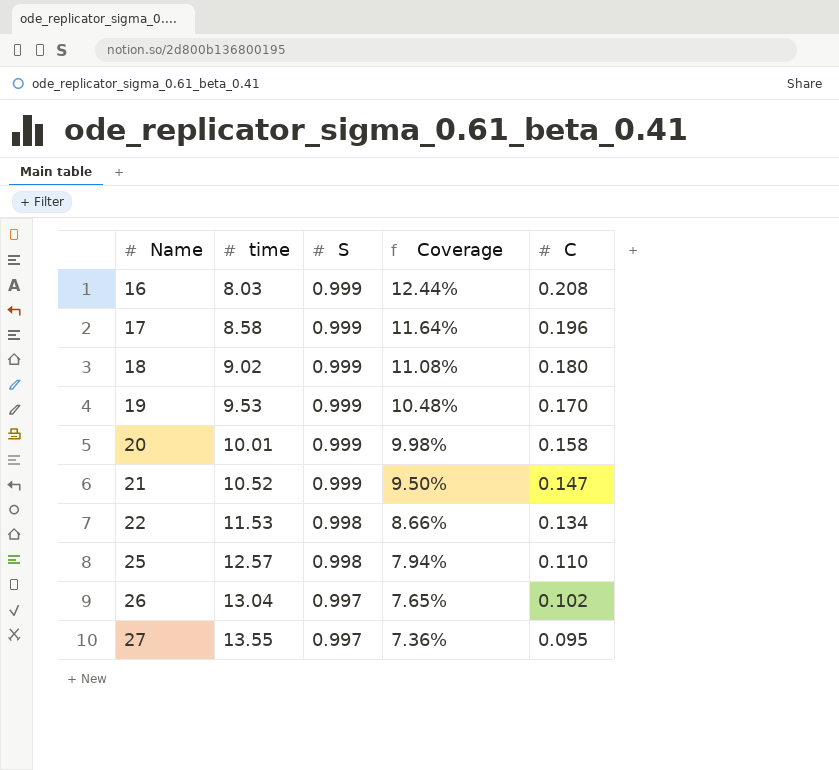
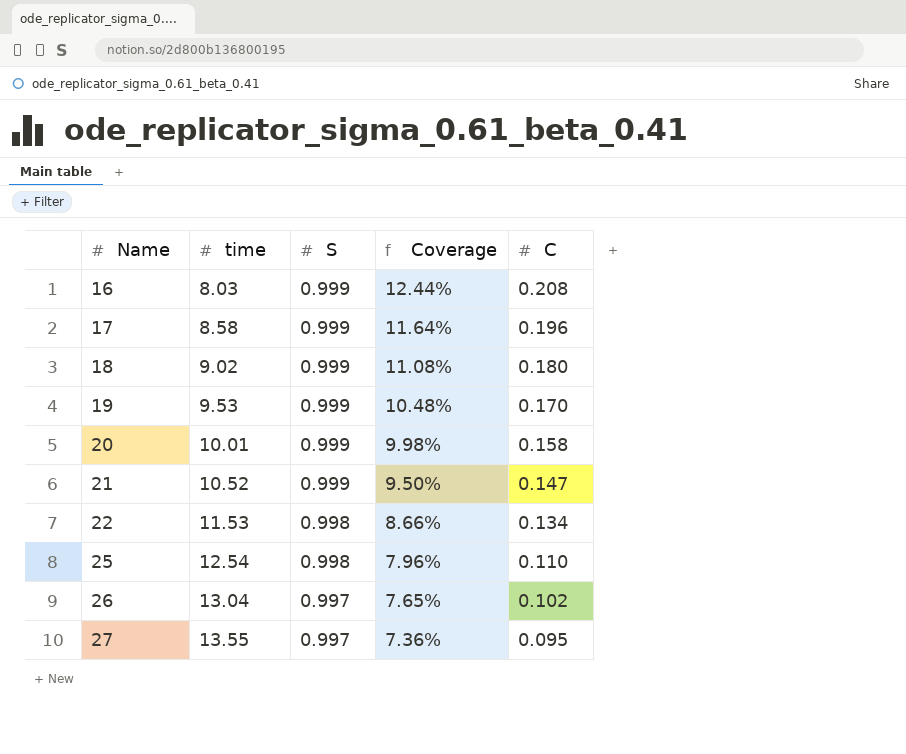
25 | time: 12.57 -> 12.54
25 | Coverage: 7.94% -> 7.96%

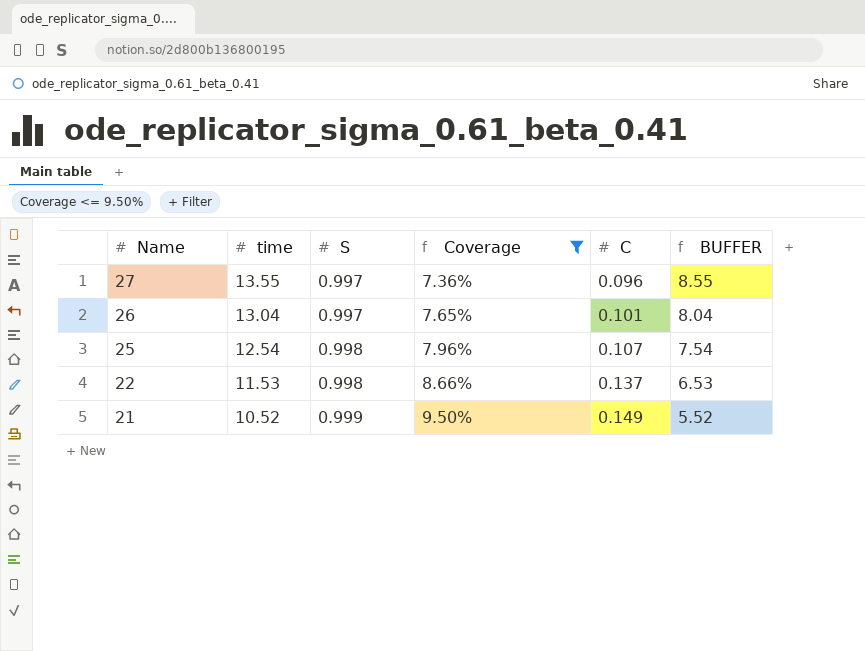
filter: none -> Coverage <= 9.50%
row order: Name ascending -> Name descending
column BUFFER | formula: none -> [time] - 5
27 | C: 0.095 -> 0.096
26 | C: 0.102 -> 0.101
25 | C: 0.110 -> 0.107
22 | C: 0.134 -> 0.137
21 | C: 0.147 -> 0.149

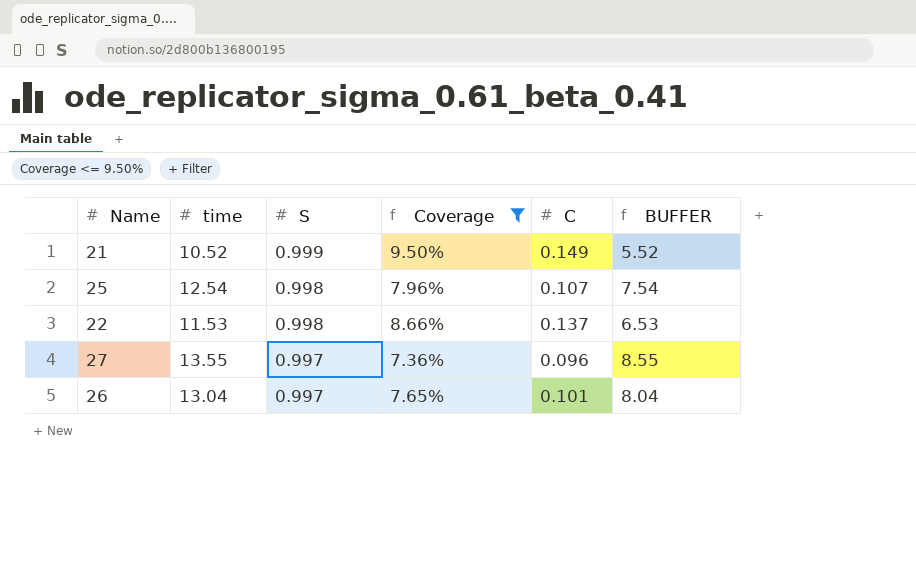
row order: Name descending -> S descending

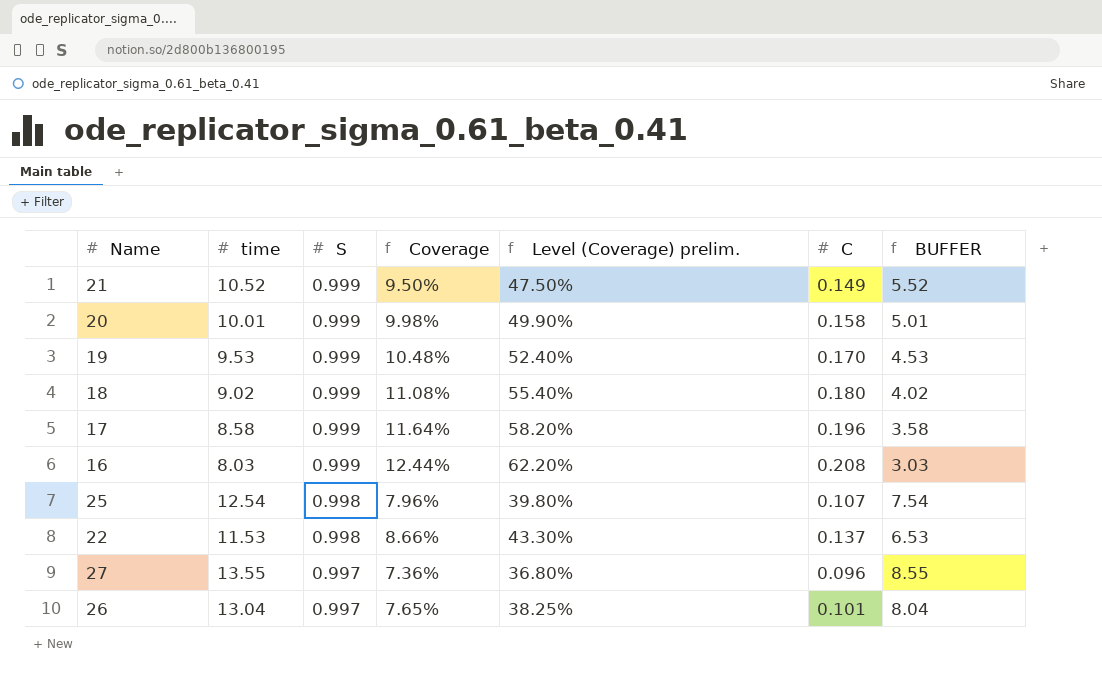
filter: Coverage <= 9.50% -> none
column Level (Coverage) prelim. | formula: none -> [Coverage] * 5

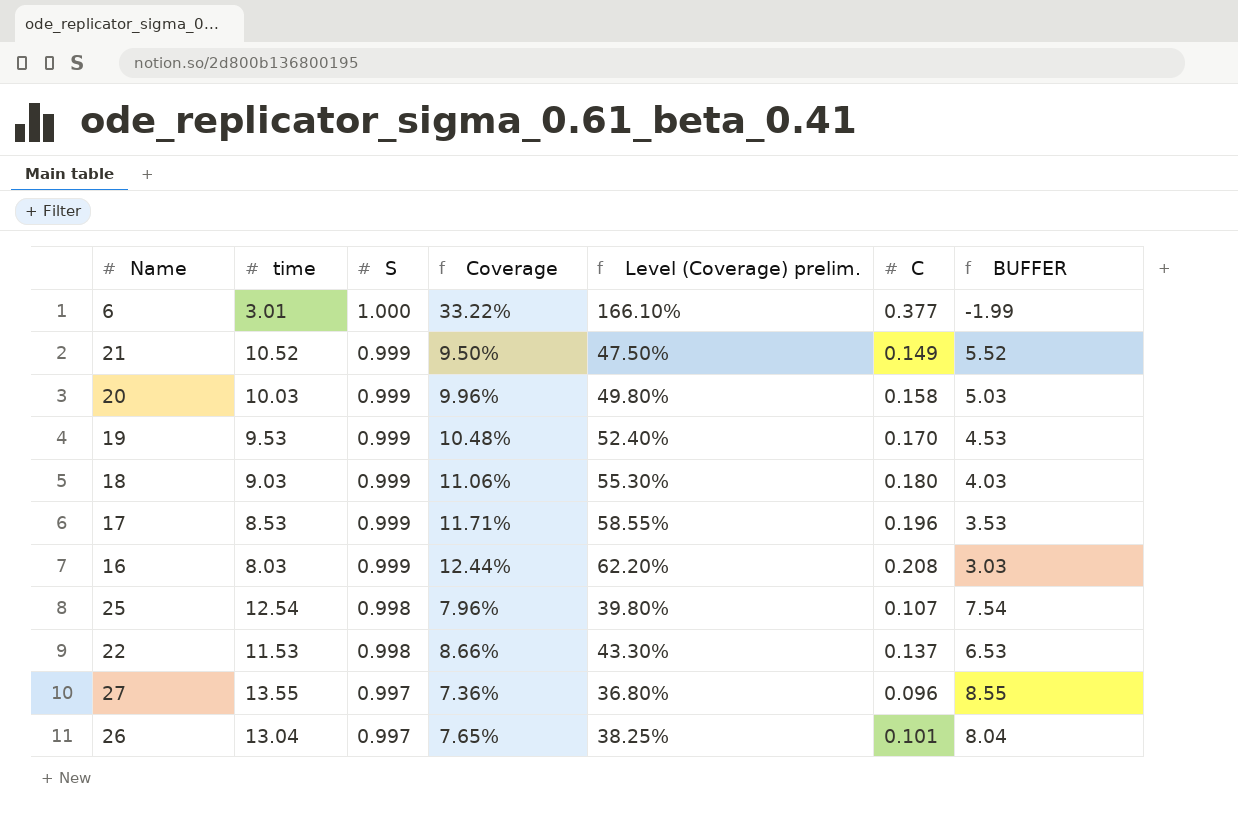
row 6: none -> 3.01 | 1.000 | 33.22% | 166.10% | 0.377 | -1.99
20 | time: 10.01 -> 10.03
20 | Coverage: 9.98% -> 9.96%
20 | Level (Coverage) prelim.: 49.90% -> 49.80%
20 | BUFFER: 5.01 -> 5.03
18 | time: 9.02 -> 9.03
18 | Coverage: 11.08% -> 11.06%
18 | Level (Coverage) prelim.: 55.40% -> 55.30%
18 | BUFFER: 4.02 -> 4.03
17 | time: 8.58 -> 8.53
17 | Coverage: 11.64% -> 11.71%
17 | Level (Coverage) prelim.: 58.20% -> 58.55%
17 | BUFFER: 3.58 -> 3.53

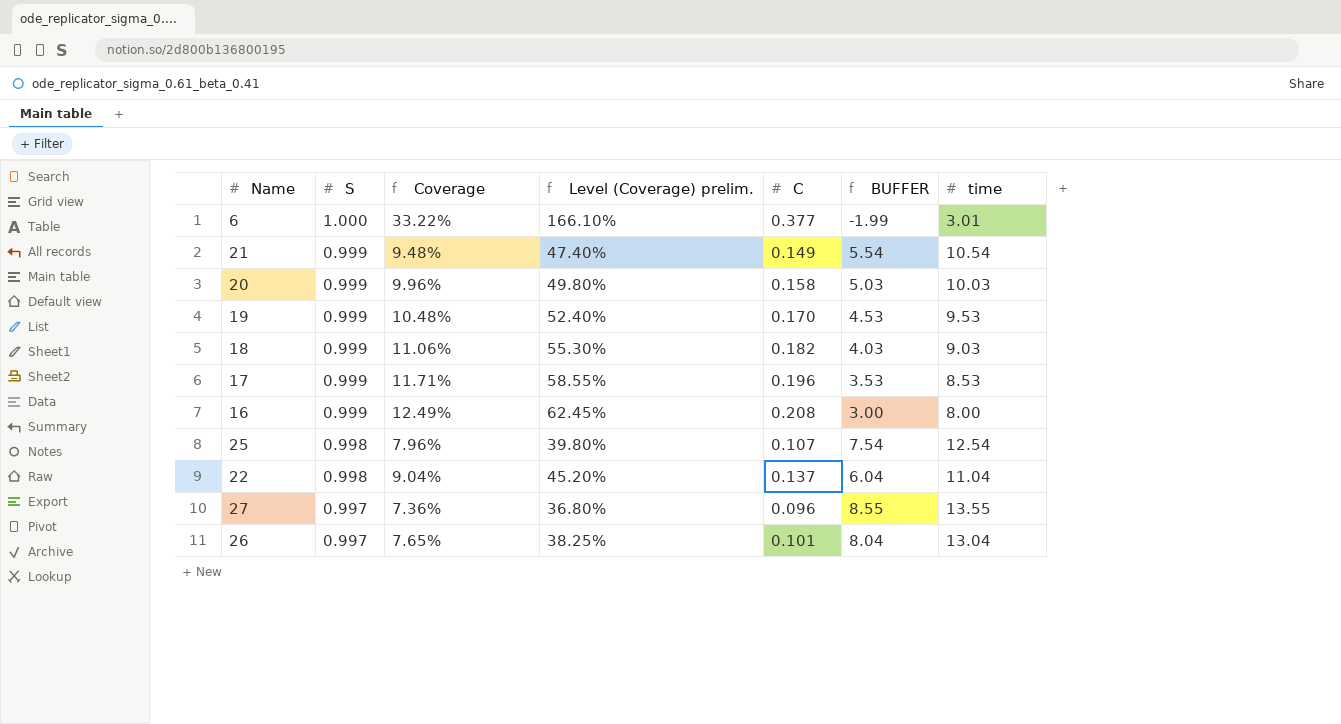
column time | position: 2 -> 7
21 | Coverage: 9.50% -> 9.48%
21 | Level (Coverage) prelim.: 47.50% -> 47.40%
21 | BUFFER: 5.52 -> 5.54
21 | time: 10.52 -> 10.54
18 | C: 0.180 -> 0.182
16 | Coverage: 12.44% -> 12.49%
16 | Level (Coverage) prelim.: 62.20% -> 62.45%
16 | BUFFER: 3.03 -> 3.00
16 | time: 8.03 -> 8.00
22 | Coverage: 8.66% -> 9.04%
22 | Level (Coverage) prelim.: 43.30% -> 45.20%
22 | BUFFER: 6.53 -> 6.04
22 | time: 11.53 -> 11.04

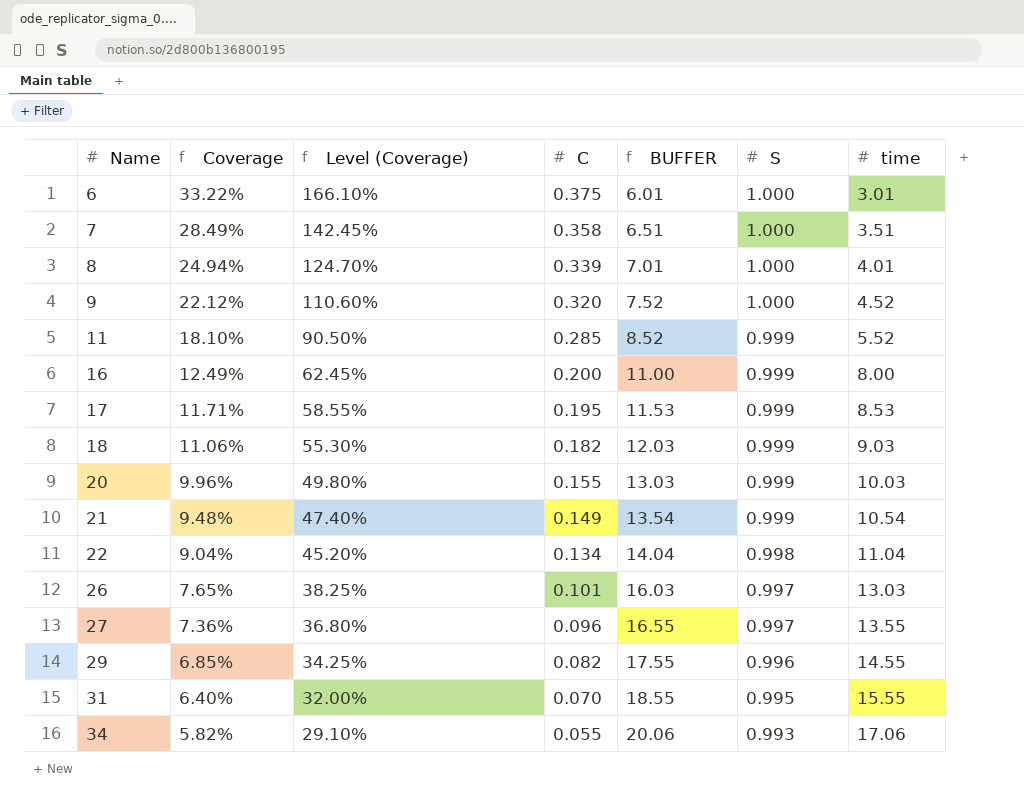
row order: S descending -> Name ascending
column name: Level (Coverage) prelim. -> Level (Coverage)
column BUFFER | formula: [time] - 5 -> [time] + 3
column S | position: 2 -> 6
row 19: 0.999 | 10.48% | 52.40% | 0.170 | 4.53 | 9.53 -> none
row 25: 0.998 | 7.96% | 39.80% | 0.107 | 7.54 | 12.54 -> none
6 | C: 0.377 -> 0.375
row 7: none -> 28.49% | 142.45% | 0.358 | 6.51 | 1.000 | 3.51
row 8: none -> 24.94% | 124.70% | 0.339 | 7.01 | 1.000 | 4.01
row 9: none -> 22.12% | 110.60% | 0.320 | 7.52 | 1.000 | 4.52
row 11: none -> 18.10% | 90.50% | 0.285 | 8.52 | 0.999 | 5.52
16 | C: 0.208 -> 0.200
17 | C: 0.196 -> 0.195
20 | C: 0.158 -> 0.155
22 | C: 0.137 -> 0.134
26 | time: 13.04 -> 13.03
row 29: none -> 6.85% | 34.25% | 0.082 | 17.55 | 0.996 | 14.55
row 31: none -> 6.40% | 32.00% | 0.070 | 18.55 | 0.995 | 15.55
row 34: none -> 5.82% | 29.10% | 0.055 | 20.06 | 0.993 | 17.06

